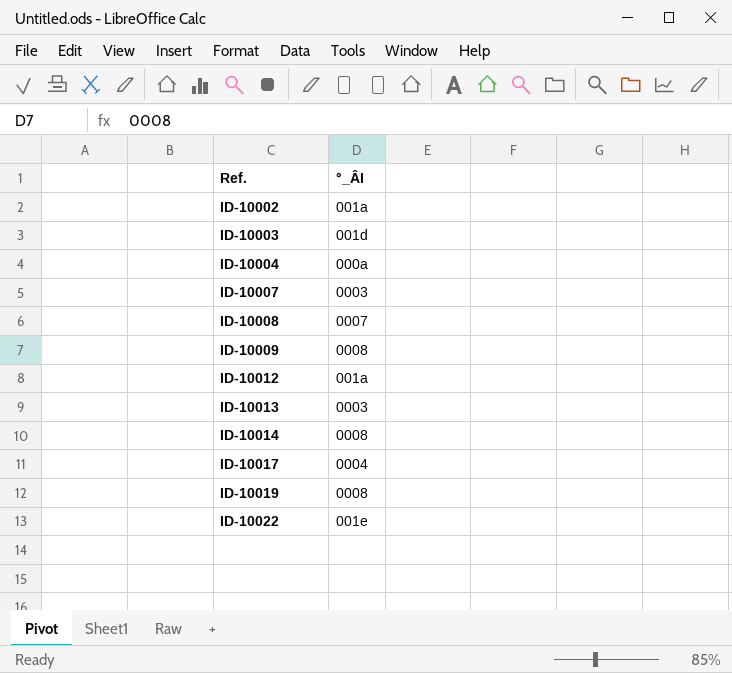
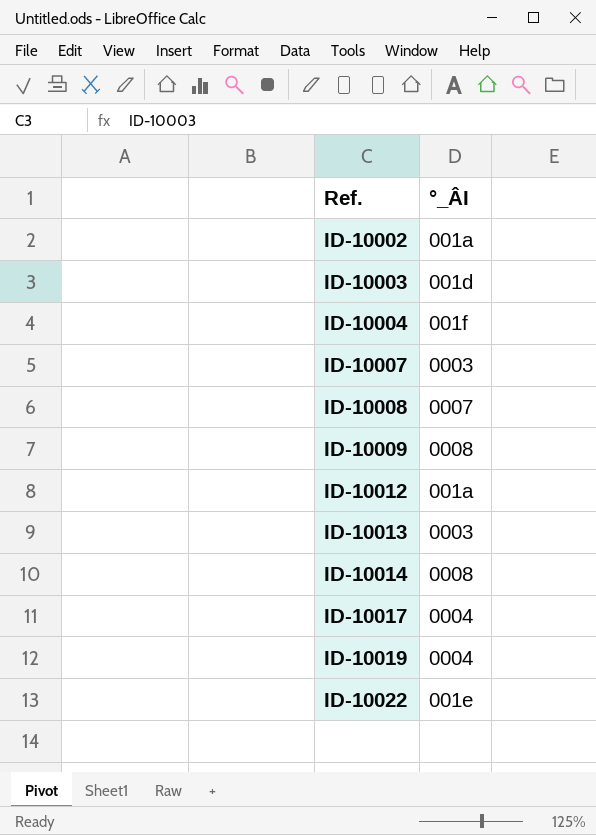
ID-10004 | °_ÂI: 000a -> 001f
ID-10019 | °_ÂI: 0008 -> 0004

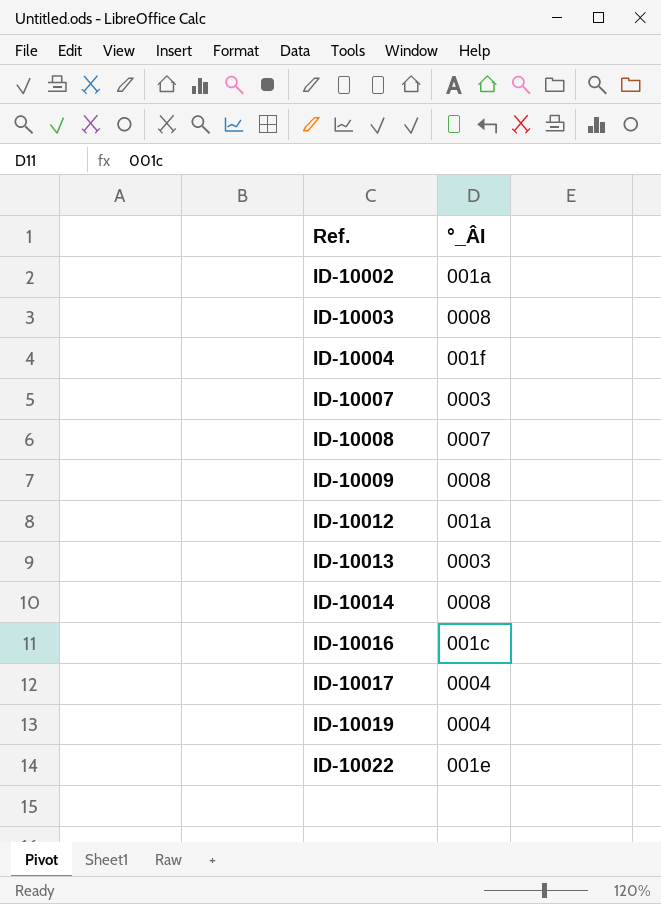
ID-10003 | °_ÂI: 001d -> 0008
row ID-10016: none -> 001c

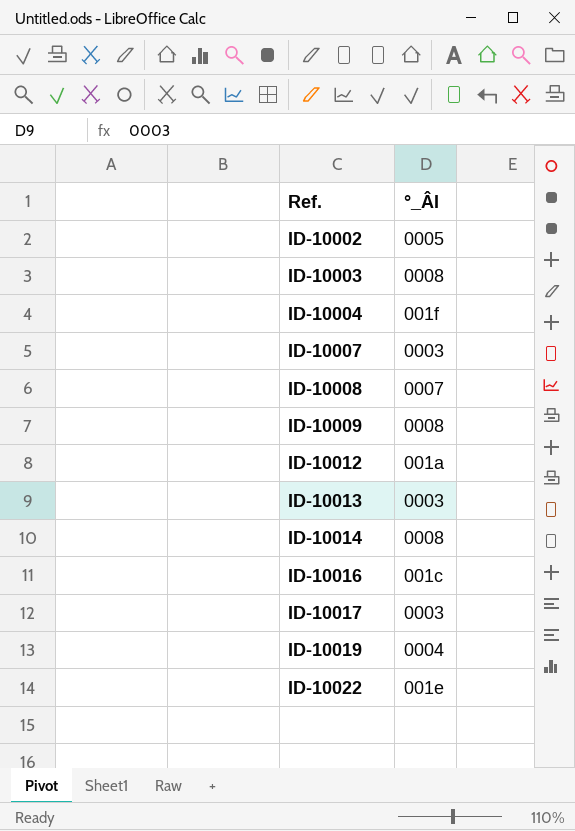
ID-10002 | °_ÂI: 001a -> 0005
ID-10017 | °_ÂI: 0004 -> 0003

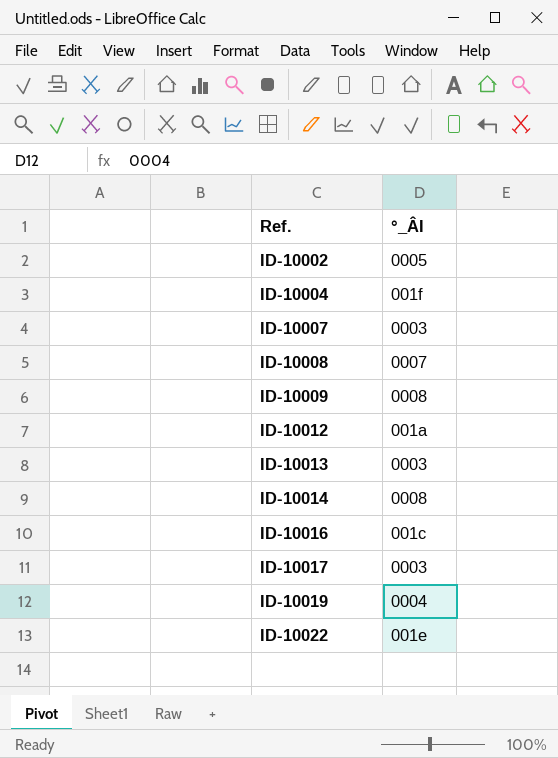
row ID-10003: 0008 -> none

